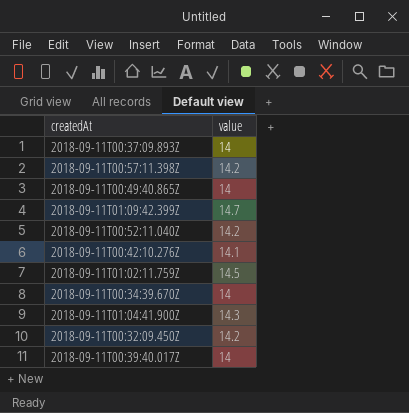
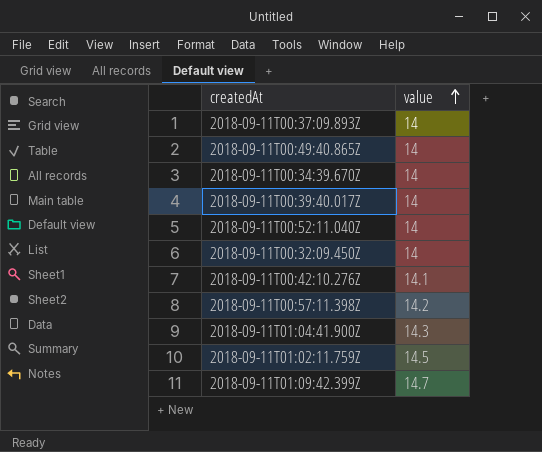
row order: none -> value ascending
2018-09-11T00:52:11.040Z | value: 14.2 -> 14
2018-09-11T00:32:09.450Z | value: 14.2 -> 14

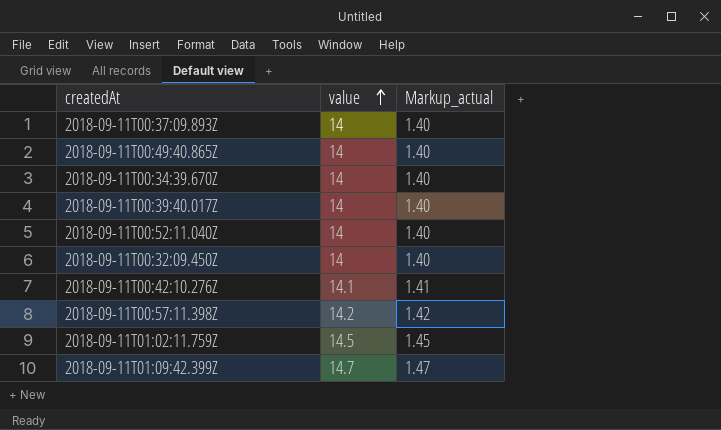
column Markup_actual | formula: none -> [value] * 0.1
row 2018-09-11T01:04:41.900Z: 14.3 -> none

